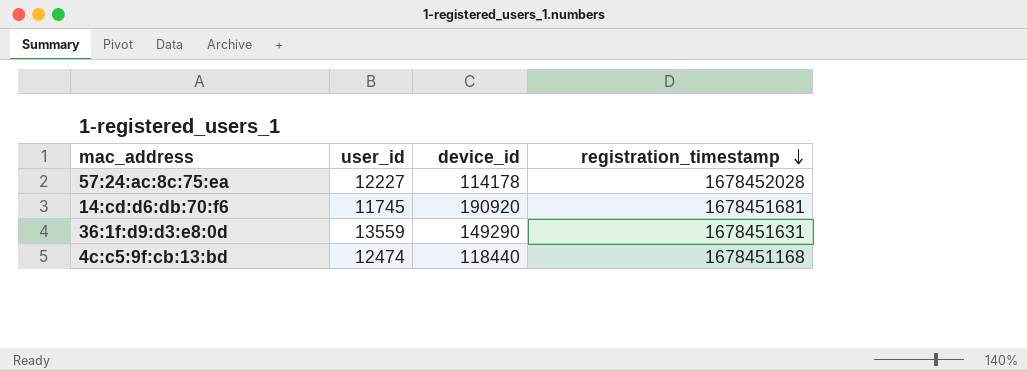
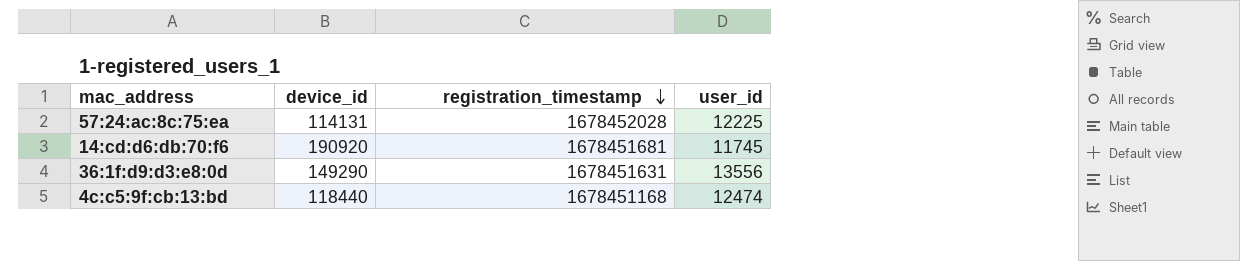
column user_id | position: 2 -> 4
57:24:ac:8c:75:ea | device_id: 114178 -> 114131
57:24:ac:8c:75:ea | user_id: 12227 -> 12225
36:1f:d9:d3:e8:0d | user_id: 13559 -> 13556

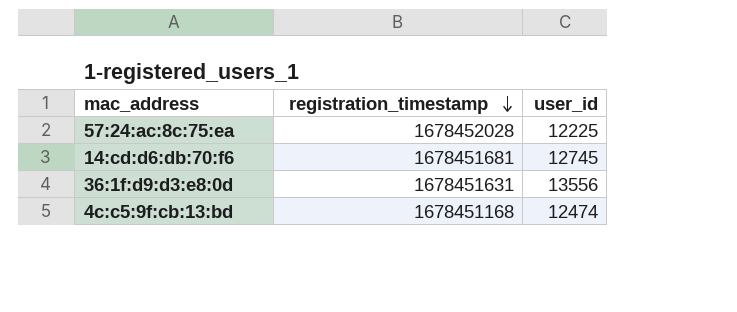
column device_id | position: 2 -> none
14:cd:d6:db:70:f6 | user_id: 11745 -> 12745

